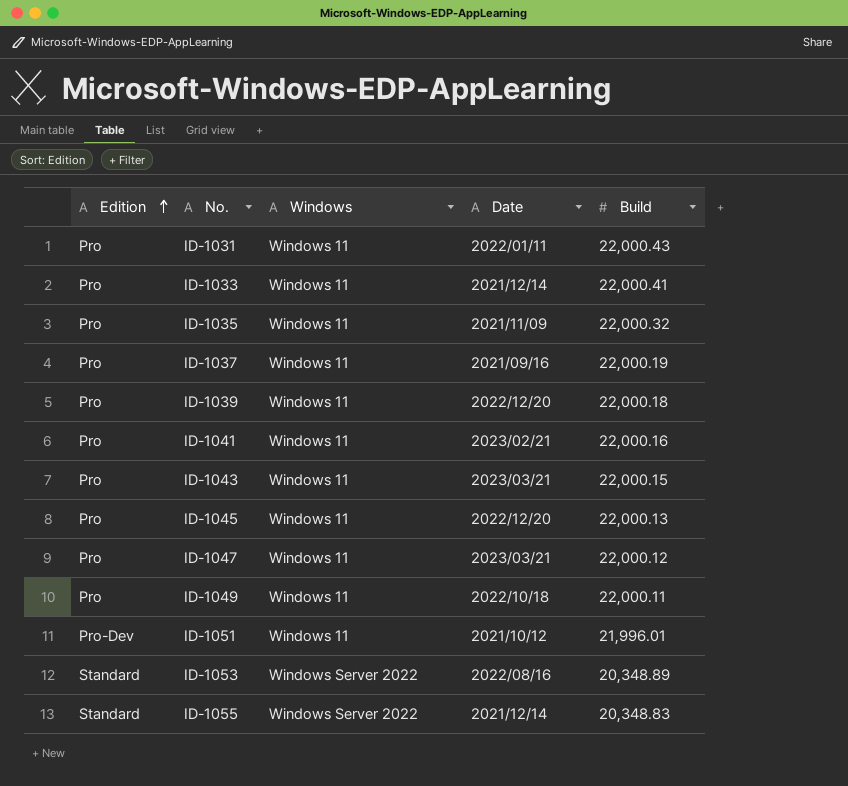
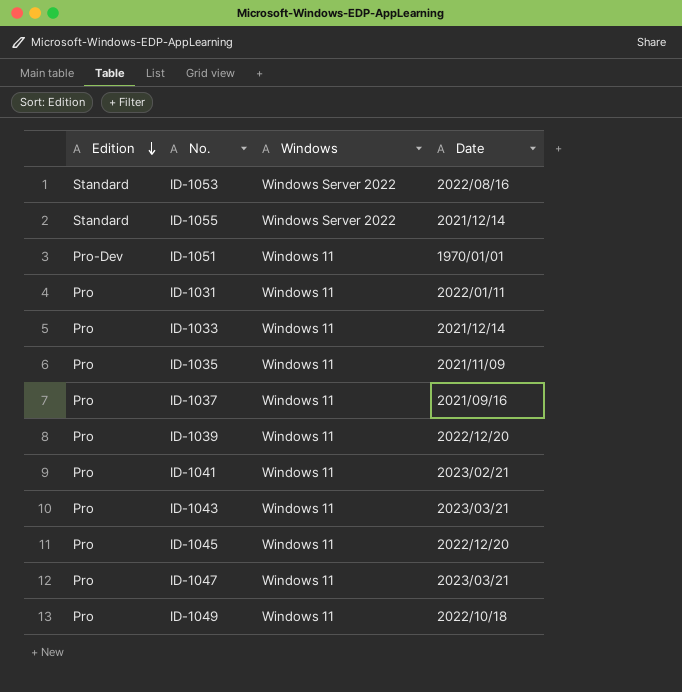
row order: Edition ascending -> Edition descending
column Build | position: 5 -> none
ID-1051 | Date: 2021/10/12 -> 1970/01/01

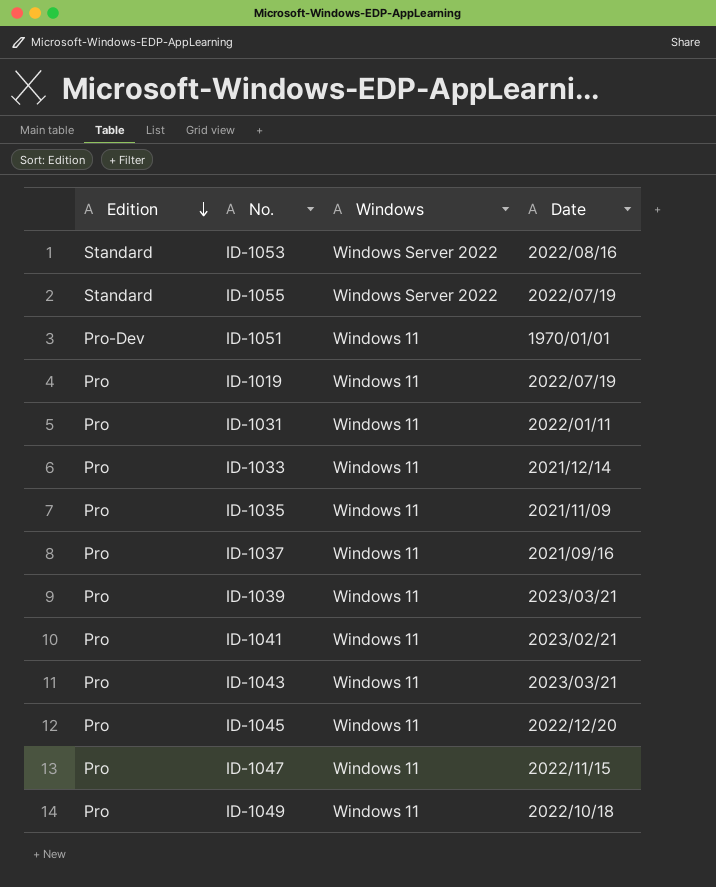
ID-1055 | Date: 2021/12/14 -> 2022/07/19
row ID-1019: none -> Pro | Windows 11 | 2022/07/19
ID-1039 | Date: 2022/12/20 -> 2023/03/21
ID-1047 | Date: 2023/03/21 -> 2022/11/15

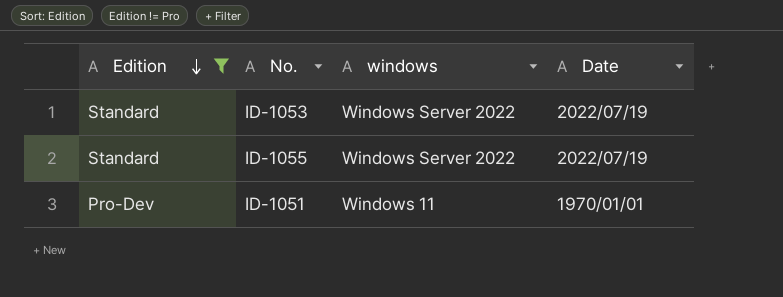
filter: none -> Edition != Pro
column name: Windows -> windows
ID-1053 | Date: 2022/08/16 -> 2022/07/19

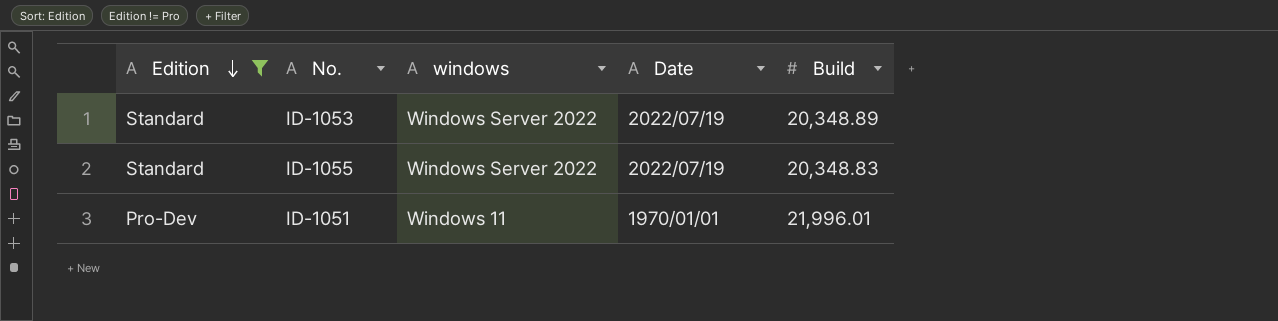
column Build | position: none -> 5

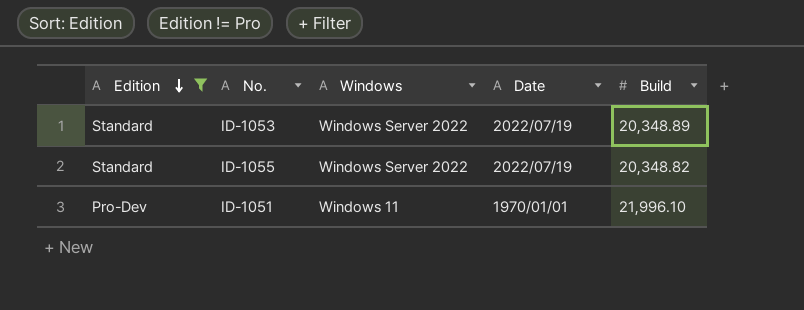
column name: windows -> Windows
ID-1055 | Build: 20,348.83 -> 20,348.82
ID-1051 | Build: 21,996.01 -> 21,996.10

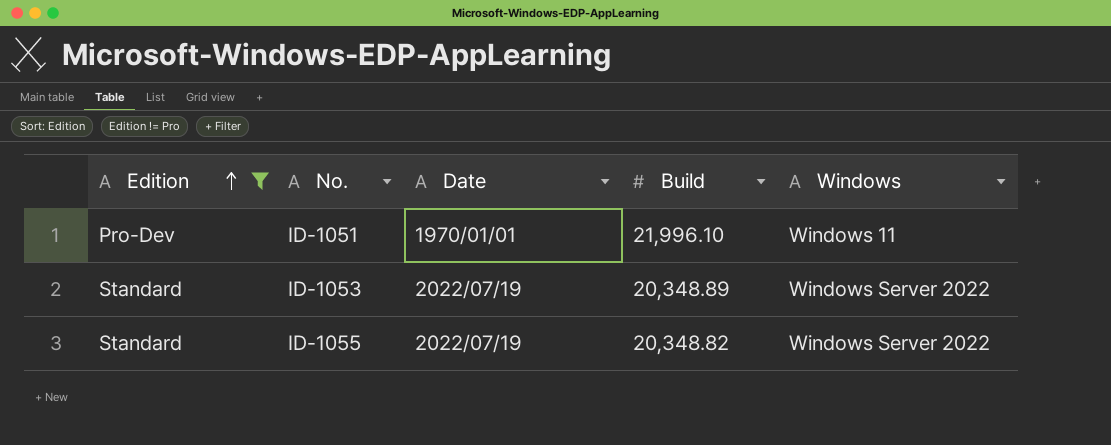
row order: Edition descending -> Edition ascending
column Windows | position: 3 -> 5

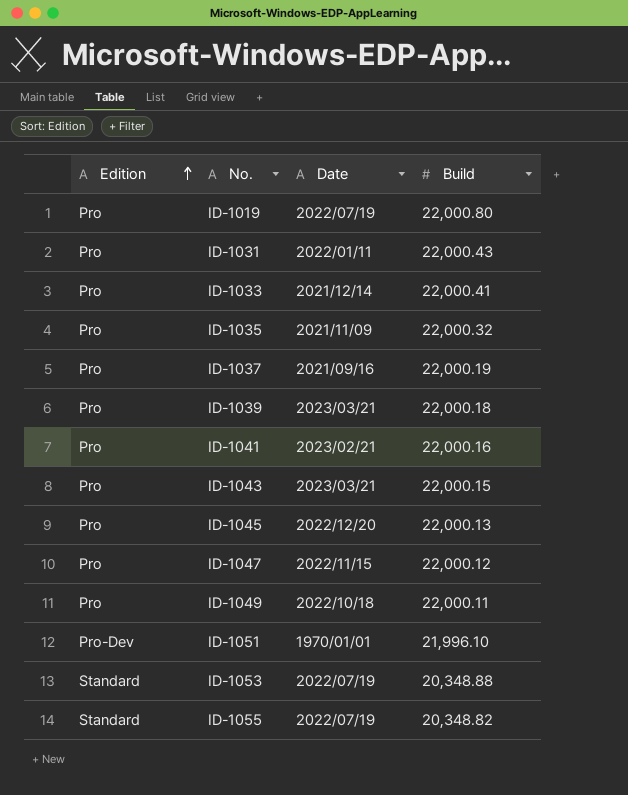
filter: Edition != Pro -> none
column Windows | position: 5 -> none
ID-1053 | Build: 20,348.89 -> 20,348.88

